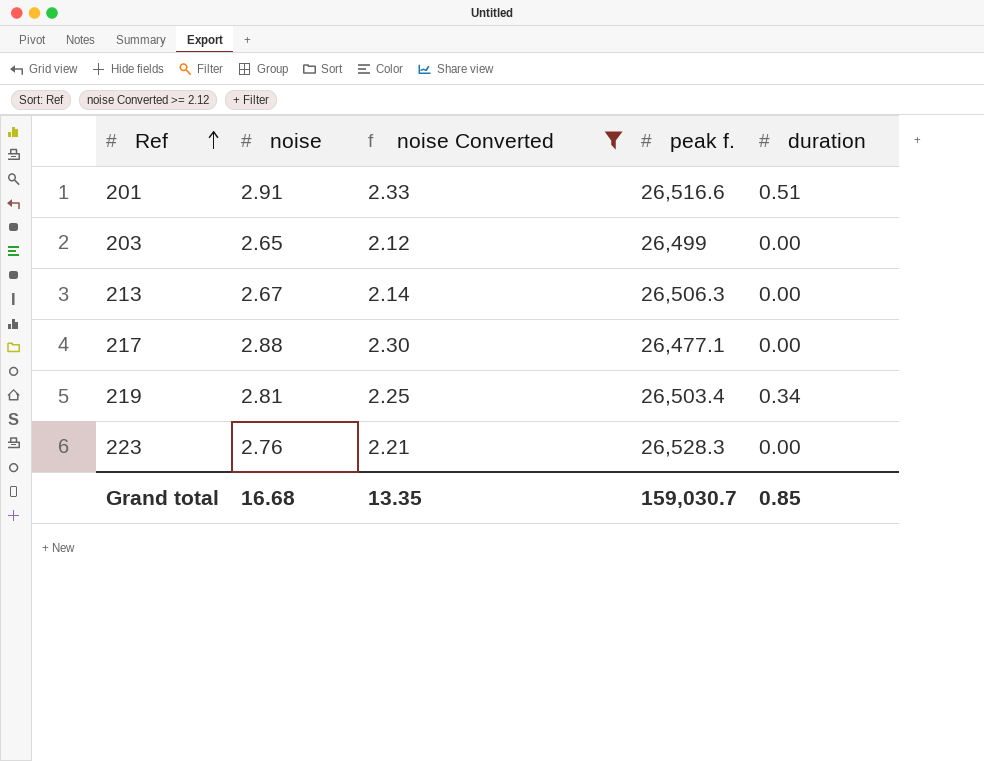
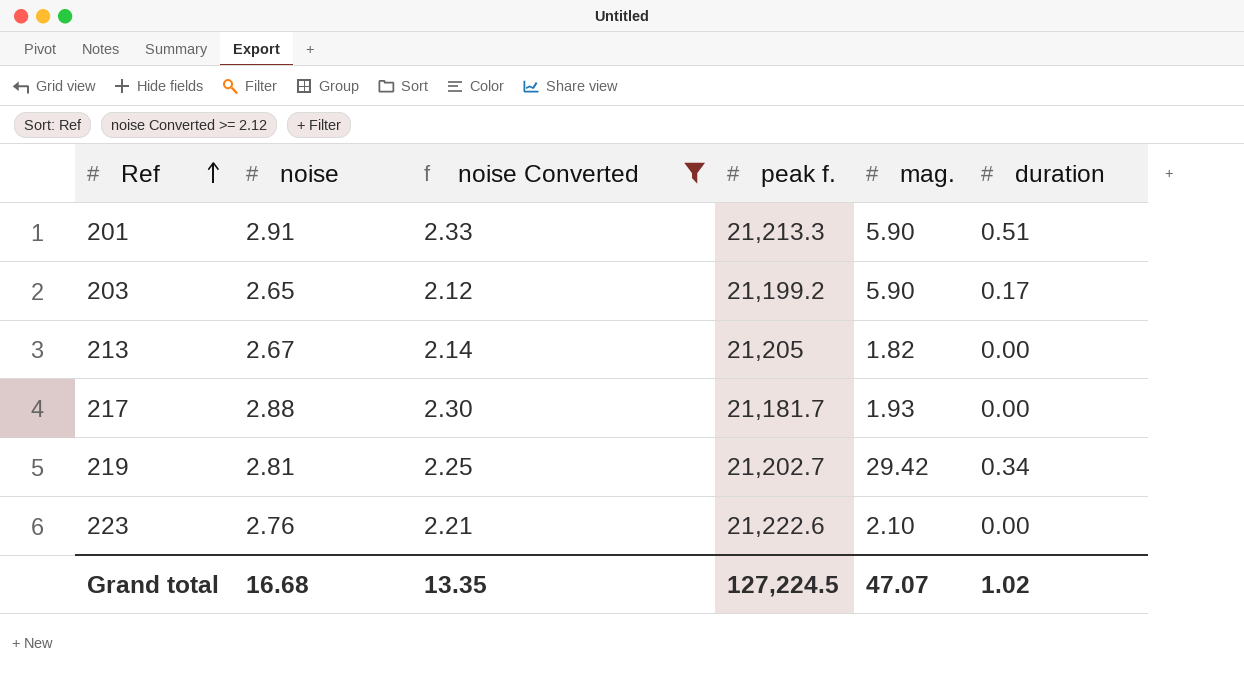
column mag. | position: none -> 5
201 | peak f.: 26,516.6 -> 21,213.3
203 | peak f.: 26,499 -> 21,199.2
203 | duration: 0.00 -> 0.17
213 | peak f.: 26,506.3 -> 21,205
217 | peak f.: 26,477.1 -> 21,181.7
219 | peak f.: 26,503.4 -> 21,202.7
223 | peak f.: 26,528.3 -> 21,222.6
Grand total | peak f.: 159,030.7 -> 127,224.5
Grand total | duration: 0.85 -> 1.02

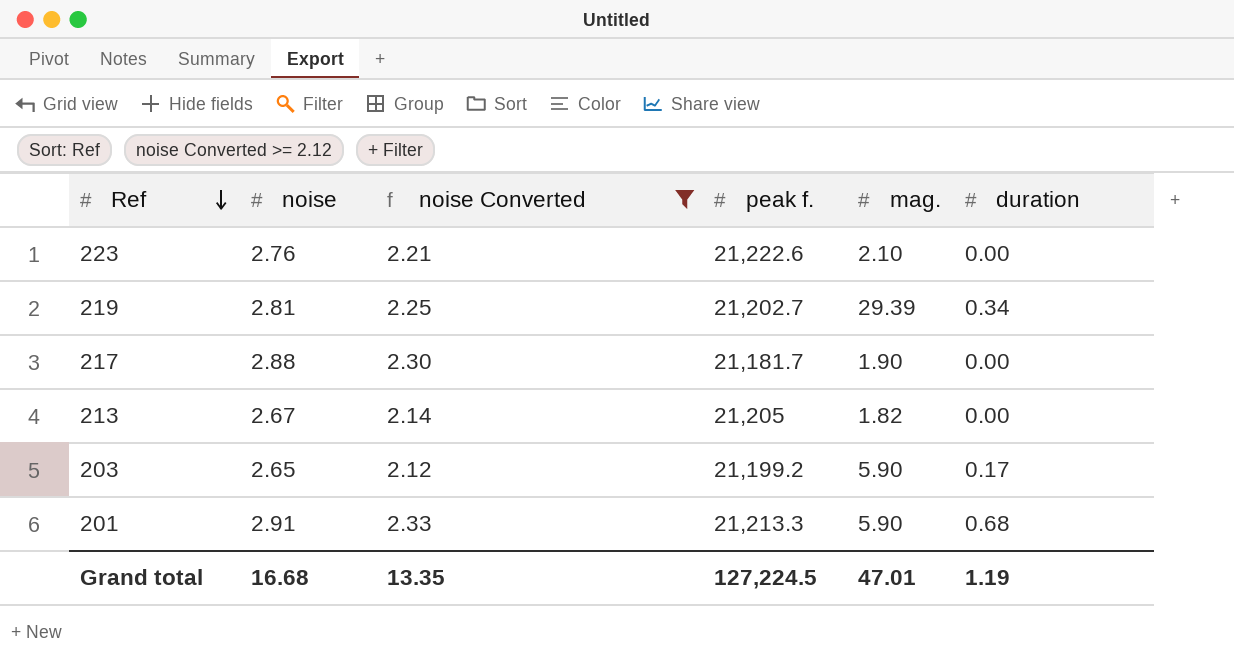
row order: Ref ascending -> Ref descending
219 | mag.: 29.42 -> 29.39
217 | mag.: 1.93 -> 1.90
201 | duration: 0.51 -> 0.68
Grand total | mag.: 47.07 -> 47.01
Grand total | duration: 1.02 -> 1.19

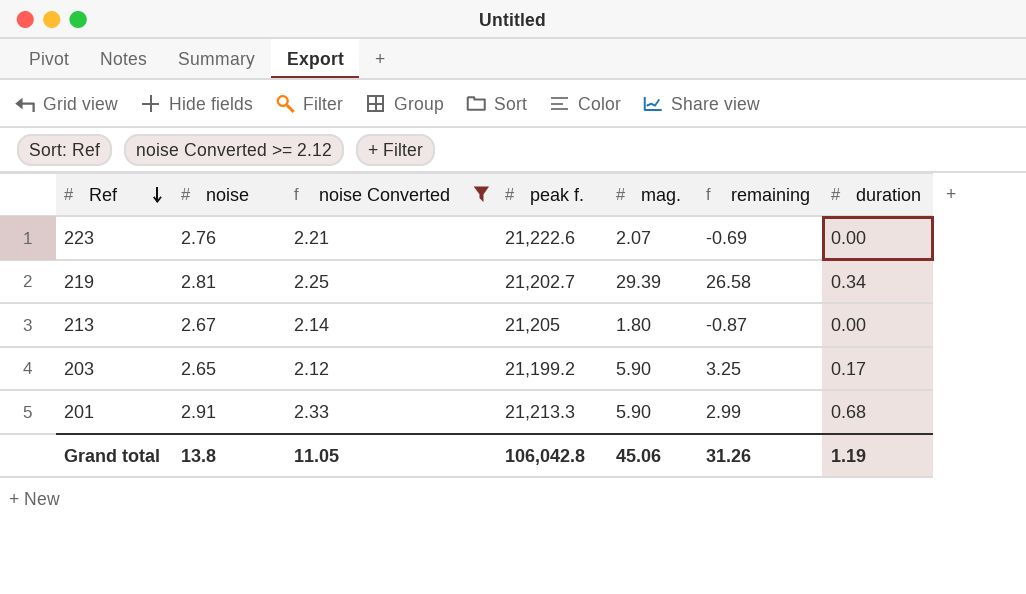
column remaining | formula: none -> [mag.] - [noise]
row 217: 2.88 | 2.30 | 21,181.7 | 1.90 | 0.00 -> none
223 | mag.: 2.10 -> 2.07
213 | mag.: 1.82 -> 1.80
Grand total | noise: 16.68 -> 13.8
Grand total | noise Converted: 13.35 -> 11.05
Grand total | peak f.: 127,224.5 -> 106,042.8
Grand total | mag.: 47.01 -> 45.06

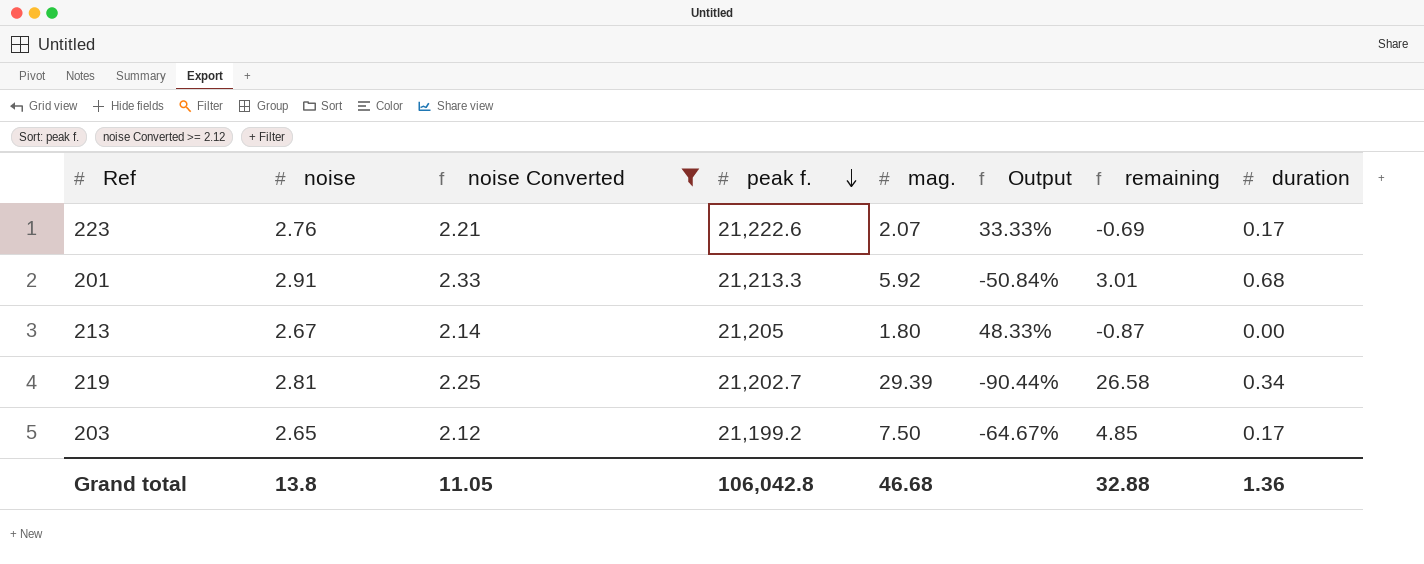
row order: Ref descending -> peak f. descending
column Output | formula: none -> ([noise] - [mag.]) / [mag.]
223 | duration: 0.00 -> 0.17
201 | mag.: 5.90 -> 5.92
201 | remaining: 2.99 -> 3.01
203 | mag.: 5.90 -> 7.50
203 | remaining: 3.25 -> 4.85
Grand total | mag.: 45.06 -> 46.68
Grand total | remaining: 31.26 -> 32.88
Grand total | duration: 1.19 -> 1.36

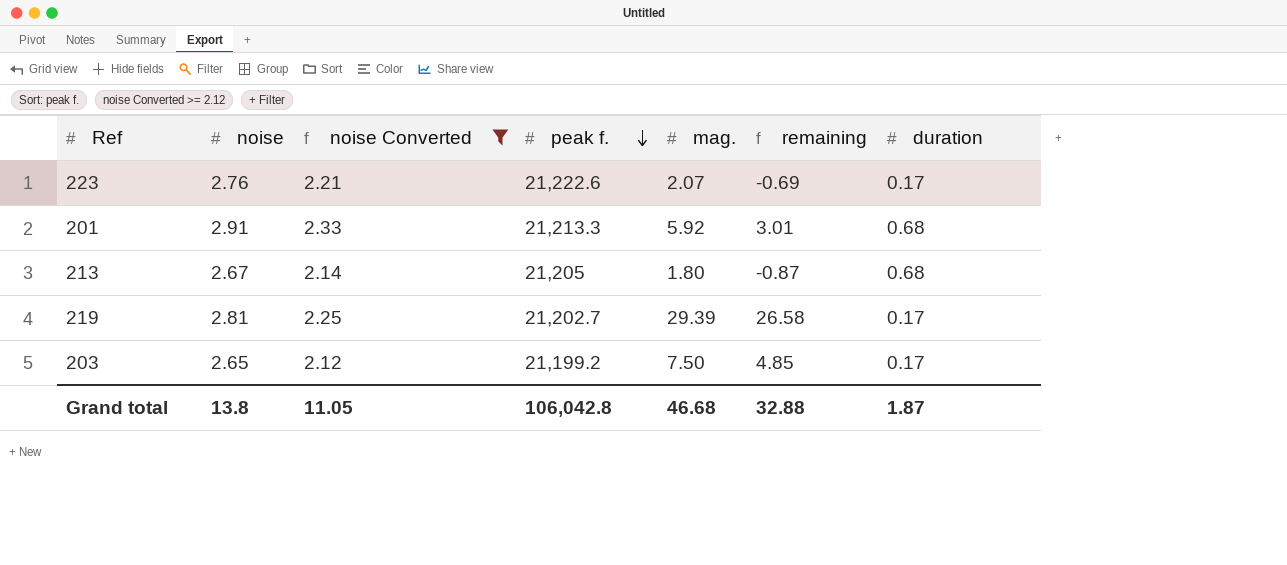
column Output | formula: ([noise] - [mag.]) / [mag.] -> none
213 | duration: 0.00 -> 0.68
219 | duration: 0.34 -> 0.17
Grand total | duration: 1.36 -> 1.87

